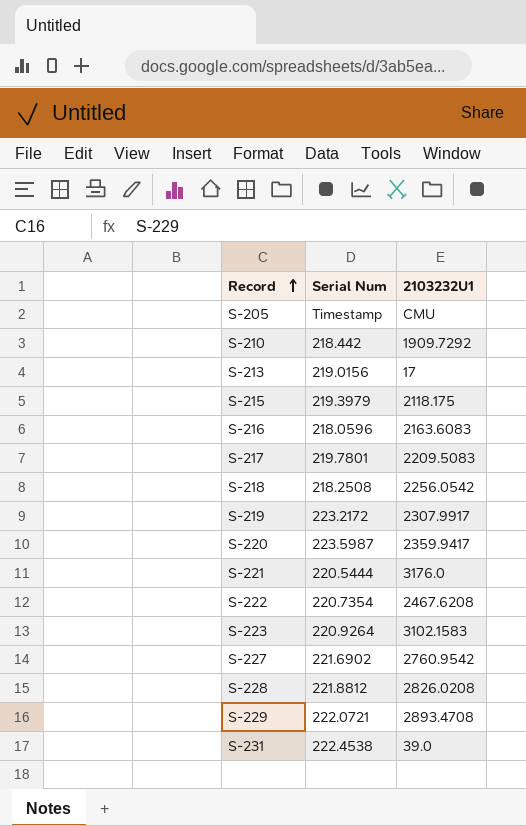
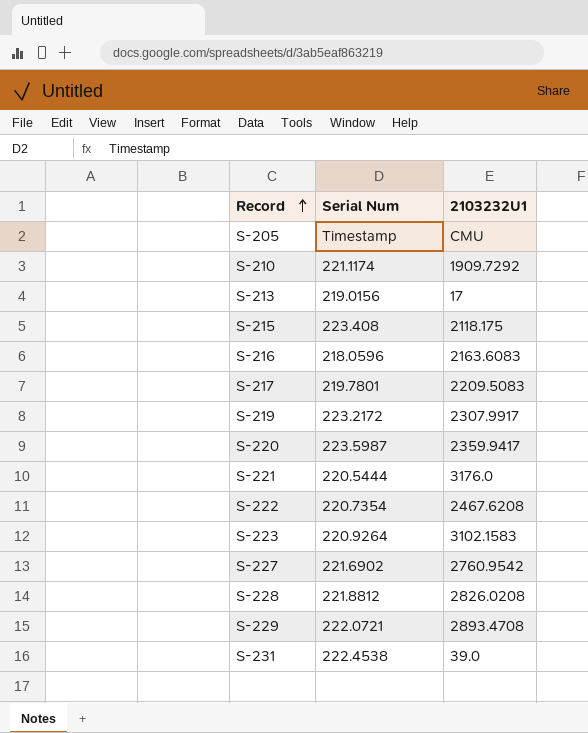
row S-218: 218.2508 | 2256.0542 -> none
S-210 | Serial Num: 218.442 -> 221.1174
S-215 | Serial Num: 219.3979 -> 223.408

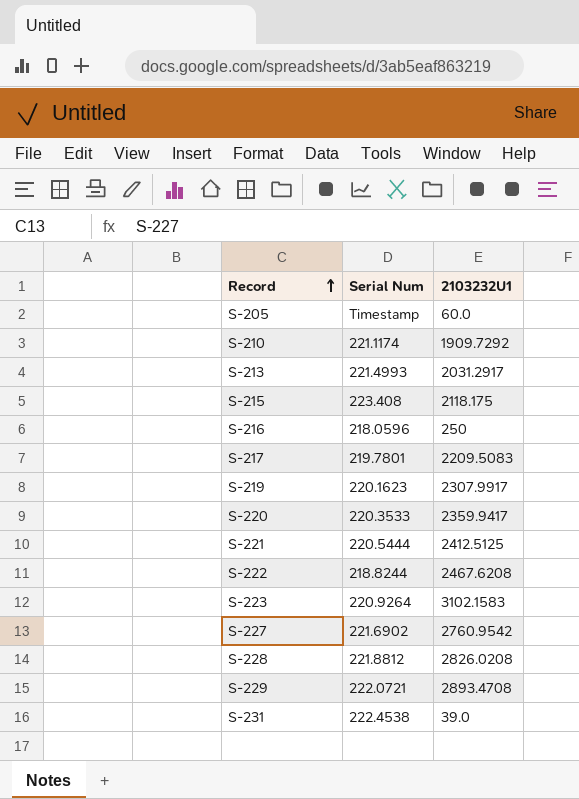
S-205 | 2103232U1: CMU -> 60.0
S-213 | Serial Num: 219.0156 -> 221.4993
S-213 | 2103232U1: 17 -> 2031.2917
S-216 | 2103232U1: 2163.6083 -> 250
S-219 | Serial Num: 223.2172 -> 220.1623
S-220 | Serial Num: 223.5987 -> 220.3533
S-221 | 2103232U1: 3176.0 -> 2412.5125
S-222 | Serial Num: 220.7354 -> 218.8244

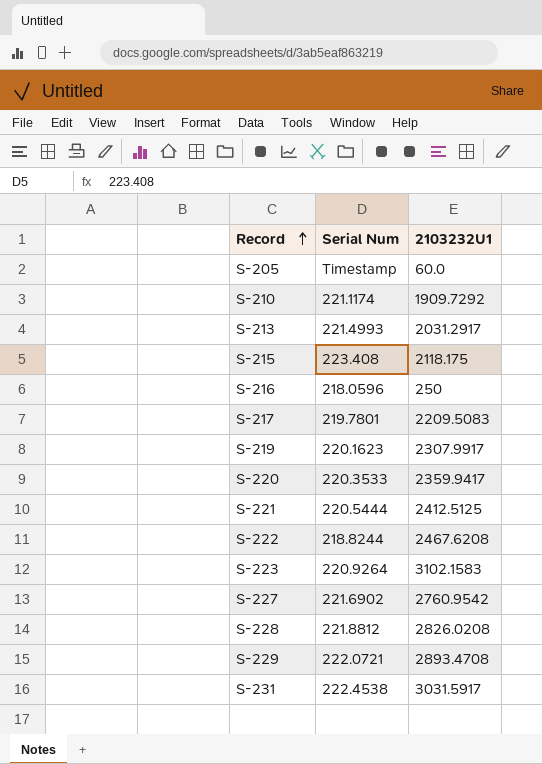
S-231 | 2103232U1: 39.0 -> 3031.5917

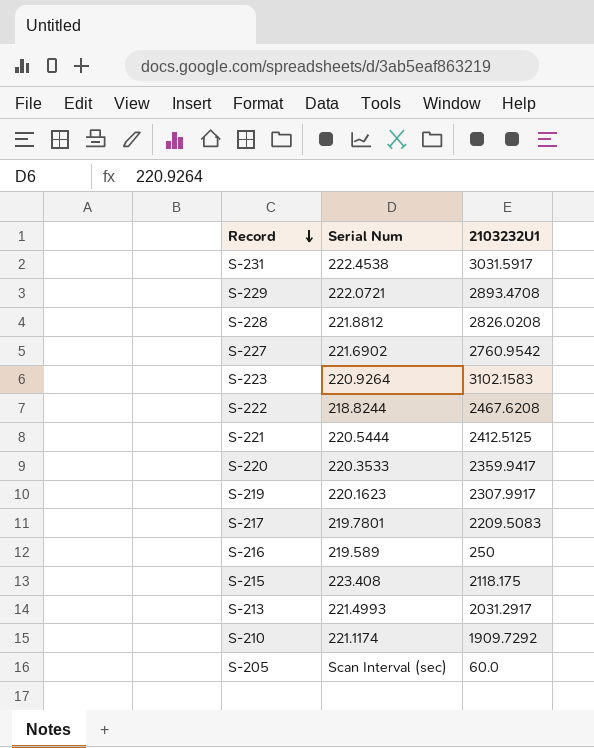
row order: Record ascending -> Record descending
S-216 | Serial Num: 218.0596 -> 219.589
S-205 | Serial Num: Timestamp -> Scan Interval (sec)

